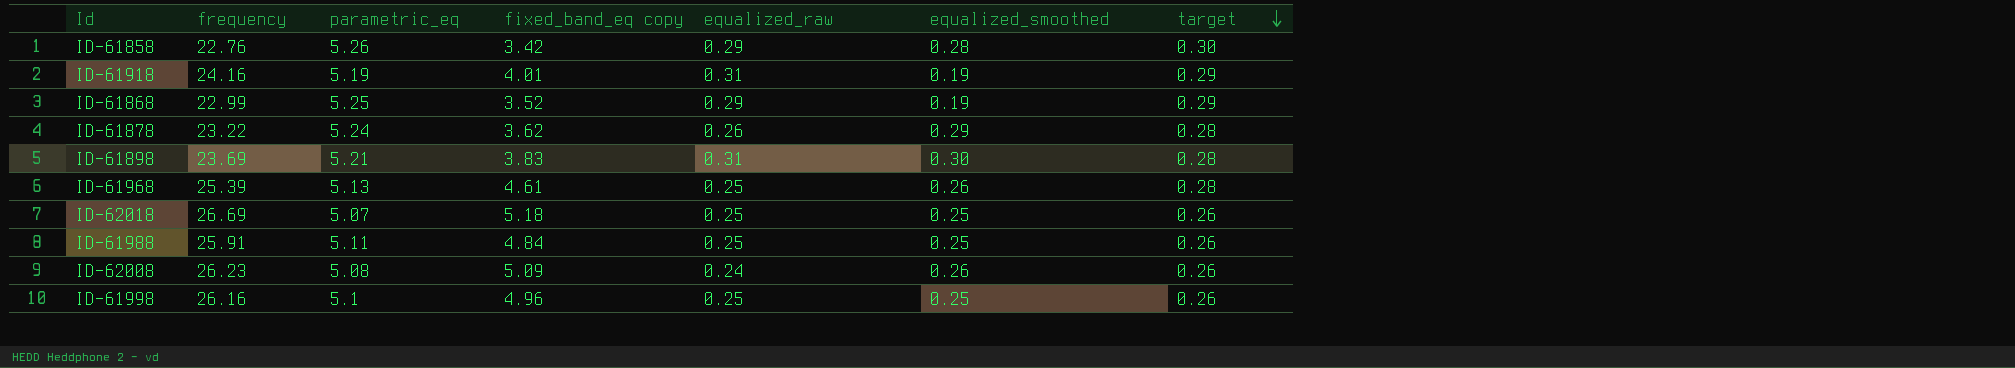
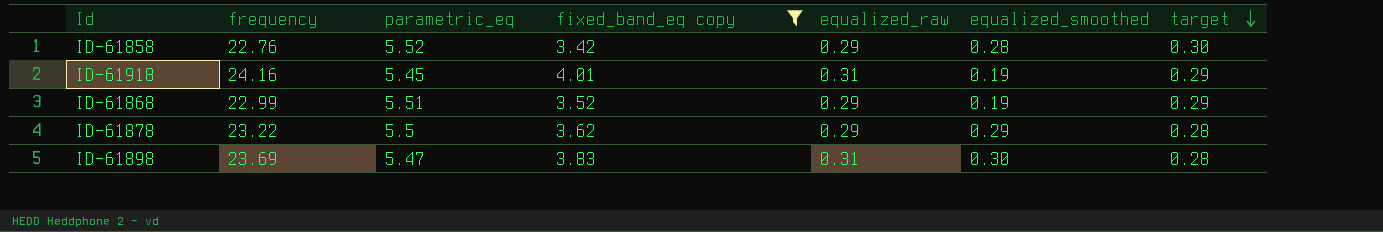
filter: none -> fixed_band_eq copy <= 4.01
ID-61858 | parametric_eq: 5.26 -> 5.52
ID-61918 | parametric_eq: 5.19 -> 5.45
ID-61868 | parametric_eq: 5.25 -> 5.51
ID-61878 | parametric_eq: 5.24 -> 5.5
ID-61878 | equalized_raw: 0.26 -> 0.29
ID-61898 | parametric_eq: 5.21 -> 5.47

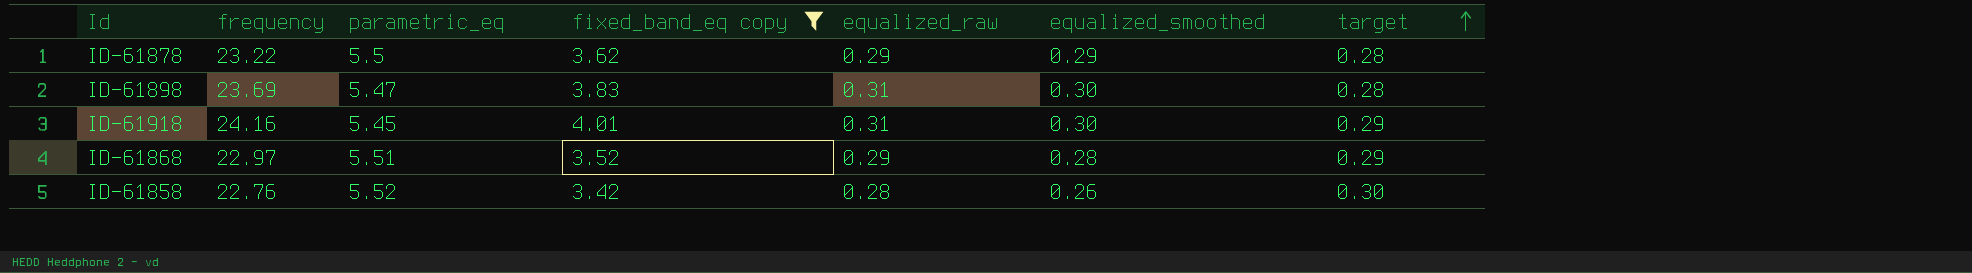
row order: target descending -> target ascending
ID-61918 | equalized_smoothed: 0.19 -> 0.30
ID-61868 | frequency: 22.99 -> 22.97
ID-61868 | equalized_smoothed: 0.19 -> 0.28
ID-61858 | equalized_raw: 0.29 -> 0.28
ID-61858 | equalized_smoothed: 0.28 -> 0.26

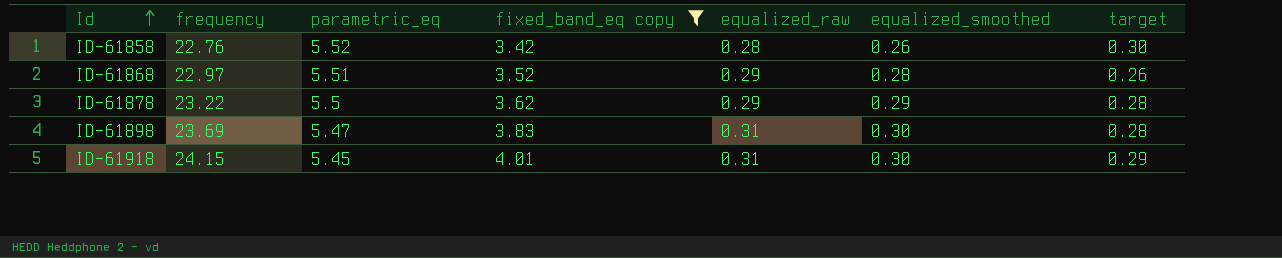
row order: target ascending -> Id ascending
ID-61868 | target: 0.29 -> 0.26
ID-61918 | frequency: 24.16 -> 24.15

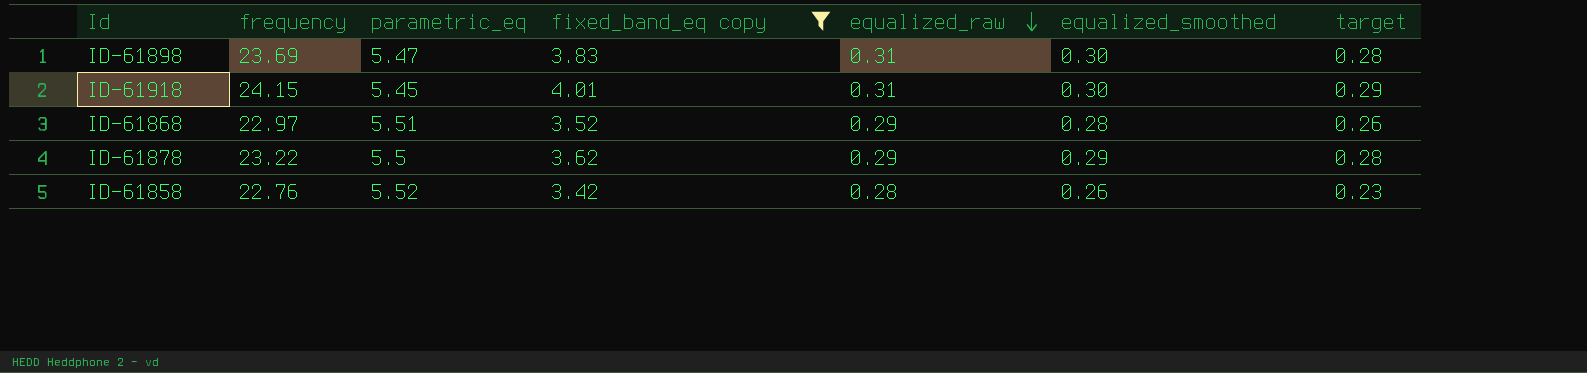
row order: Id ascending -> equalized_raw descending
ID-61858 | target: 0.30 -> 0.23

